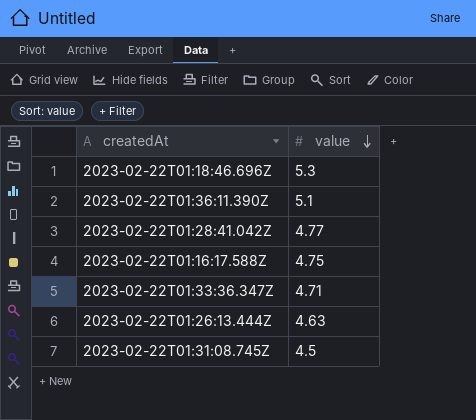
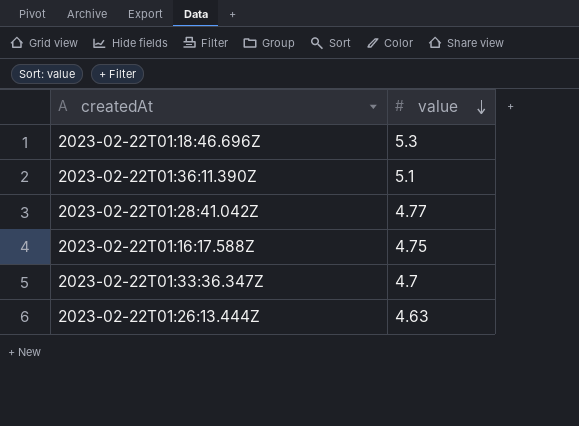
row 2023-02-22T01:31:08.745Z: 4.5 -> none
2023-02-22T01:33:36.347Z | value: 4.71 -> 4.7

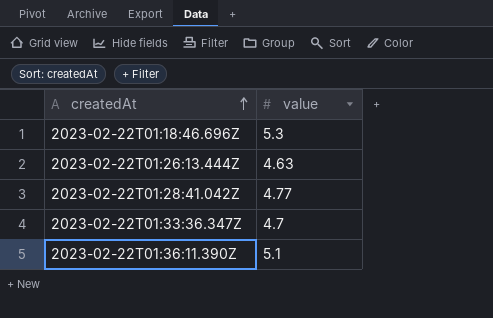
row order: value descending -> createdAt ascending
row 2023-02-22T01:16:17.588Z: 4.75 -> none

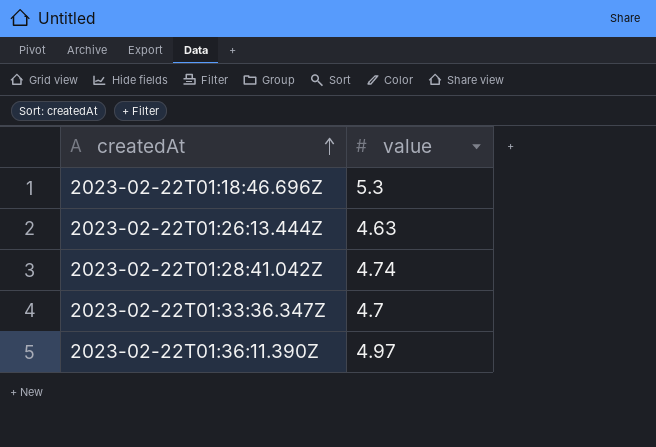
2023-02-22T01:28:41.042Z | value: 4.77 -> 4.74
2023-02-22T01:36:11.390Z | value: 5.1 -> 4.97

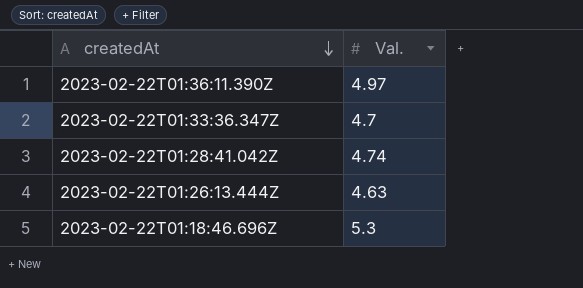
row order: createdAt ascending -> createdAt descending
column name: value -> Val.

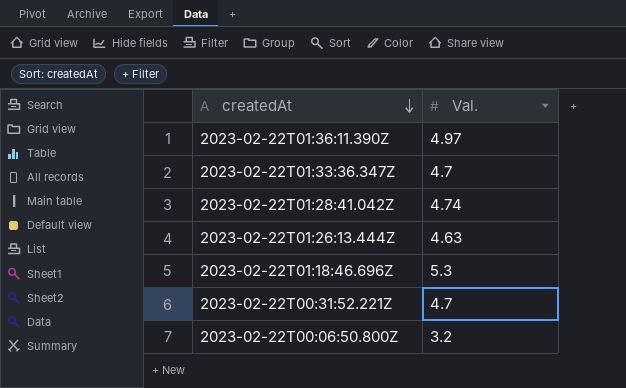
row 2023-02-22T00:31:52.221Z: none -> 4.7
row 2023-02-22T00:06:50.800Z: none -> 3.2

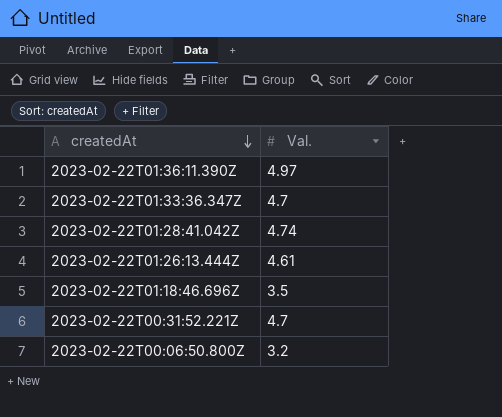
2023-02-22T01:26:13.444Z | Val.: 4.63 -> 4.61
2023-02-22T01:18:46.696Z | Val.: 5.3 -> 3.5

